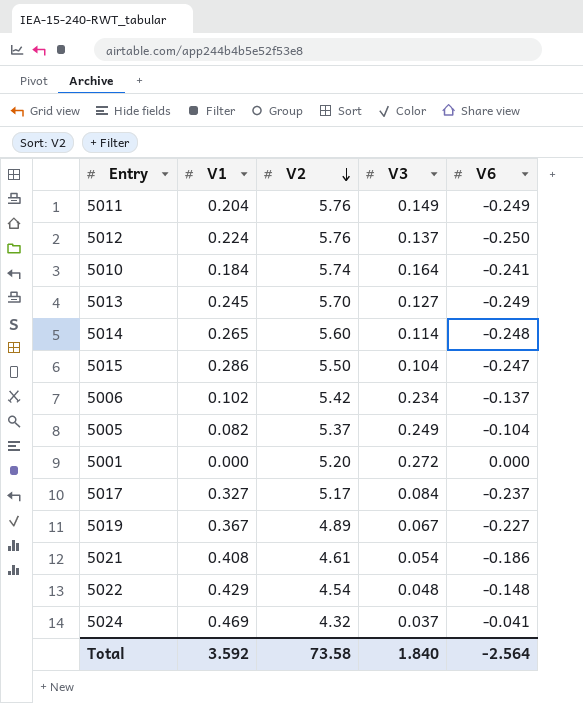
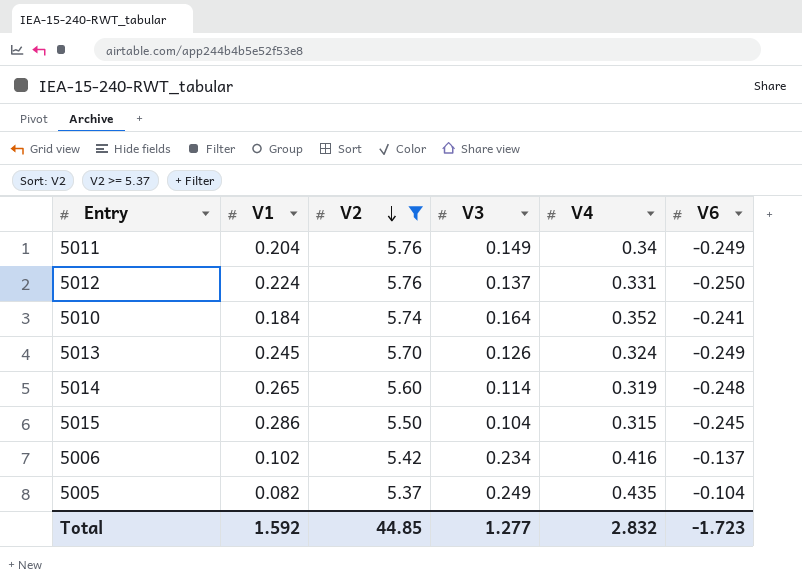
filter: none -> V2 >= 5.37
column V4 | position: none -> 5
5013 | V3: 0.127 -> 0.126
5015 | V6: -0.247 -> -0.245
Total | V1: 3.592 -> 1.592
Total | V2: 73.58 -> 44.85
Total | V3: 1.840 -> 1.277
Total | V6: -2.564 -> -1.723

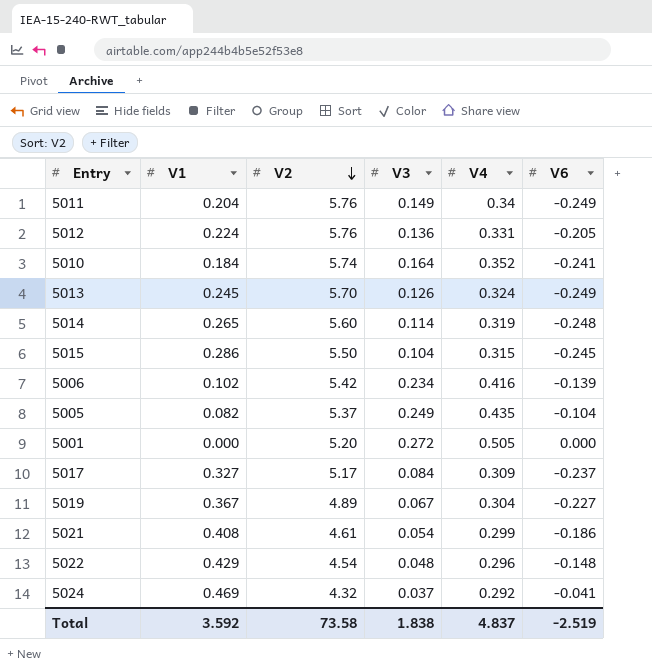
filter: V2 >= 5.37 -> none
5012 | V3: 0.137 -> 0.136
5012 | V6: -0.250 -> -0.205
5006 | V6: -0.137 -> -0.139
Total | V1: 1.592 -> 3.592
Total | V2: 44.85 -> 73.58
Total | V3: 1.277 -> 1.838
Total | V4: 2.832 -> 4.837
Total | V6: -1.723 -> -2.519

